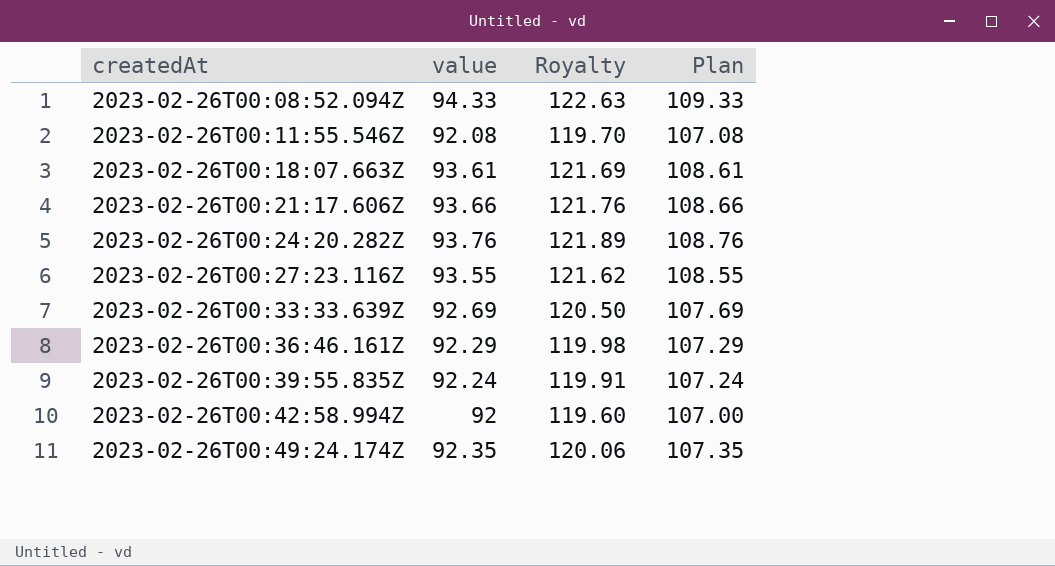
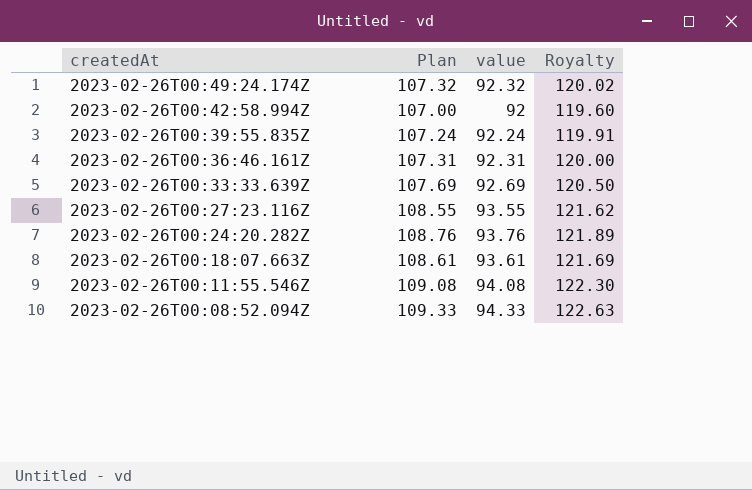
row order: createdAt ascending -> createdAt descending
column Plan | position: 4 -> 2
row 2023-02-26T00:21:17.606Z: 93.66 | 121.76 | 108.66 -> none
2023-02-26T00:49:24.174Z | Plan: 107.35 -> 107.32
2023-02-26T00:49:24.174Z | value: 92.35 -> 92.32
2023-02-26T00:49:24.174Z | Royalty: 120.06 -> 120.02
2023-02-26T00:36:46.161Z | Plan: 107.29 -> 107.31
2023-02-26T00:36:46.161Z | value: 92.29 -> 92.31
2023-02-26T00:36:46.161Z | Royalty: 119.98 -> 120.00
2023-02-26T00:11:55.546Z | Plan: 107.08 -> 109.08
2023-02-26T00:11:55.546Z | value: 92.08 -> 94.08
2023-02-26T00:11:55.546Z | Royalty: 119.70 -> 122.30

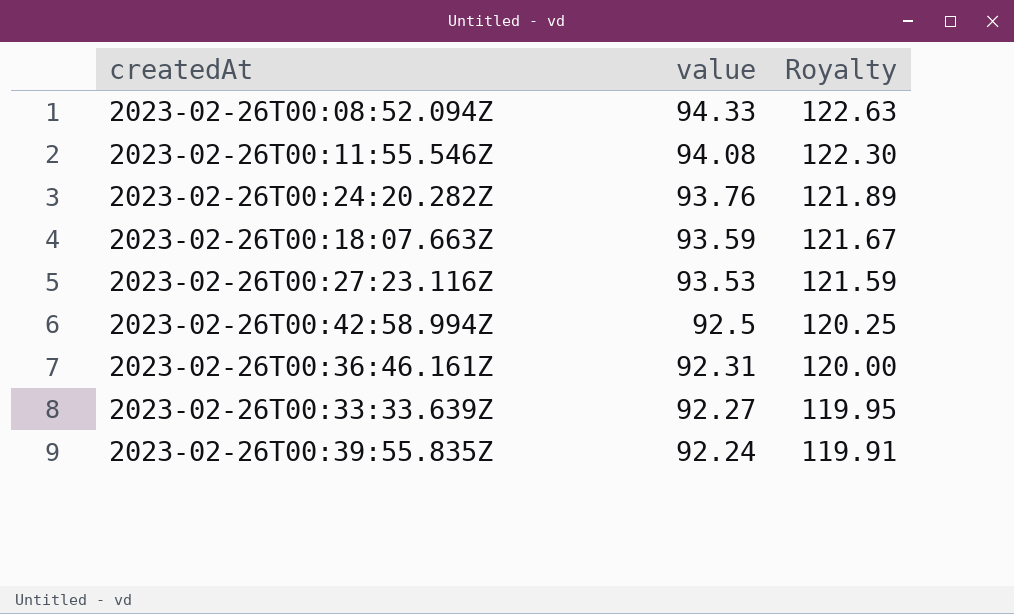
row order: createdAt descending -> value descending
column Plan | formula: [value] + 15 -> none
row 2023-02-26T00:49:24.174Z: 107.32 | 92.32 | 120.02 -> none
2023-02-26T00:18:07.663Z | value: 93.61 -> 93.59
2023-02-26T00:18:07.663Z | Royalty: 121.69 -> 121.67
2023-02-26T00:27:23.116Z | value: 93.55 -> 93.53
2023-02-26T00:27:23.116Z | Royalty: 121.62 -> 121.59
2023-02-26T00:42:58.994Z | value: 92 -> 92.5
2023-02-26T00:42:58.994Z | Royalty: 119.60 -> 120.25
2023-02-26T00:33:33.639Z | value: 92.69 -> 92.27
2023-02-26T00:33:33.639Z | Royalty: 120.50 -> 119.95

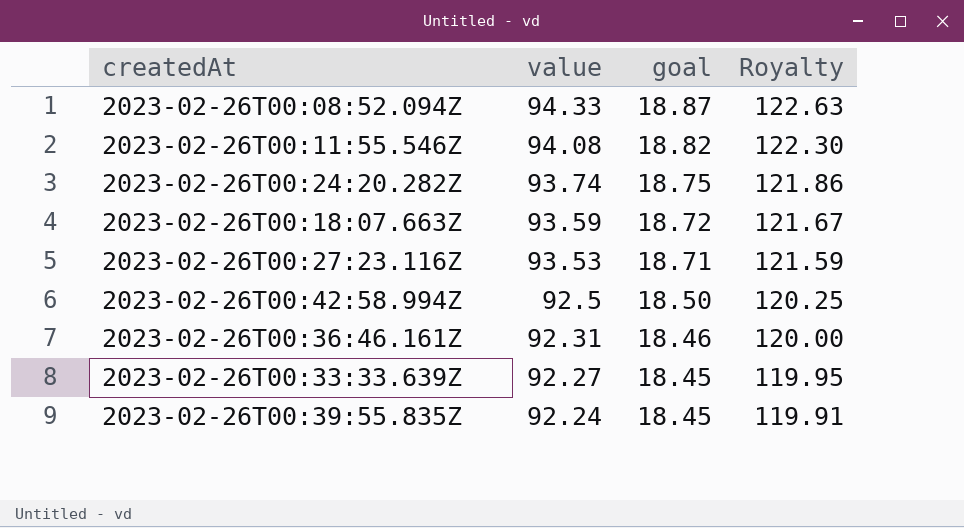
column goal | formula: none -> [value] * 0.2
2023-02-26T00:24:20.282Z | value: 93.76 -> 93.74
2023-02-26T00:24:20.282Z | Royalty: 121.89 -> 121.86

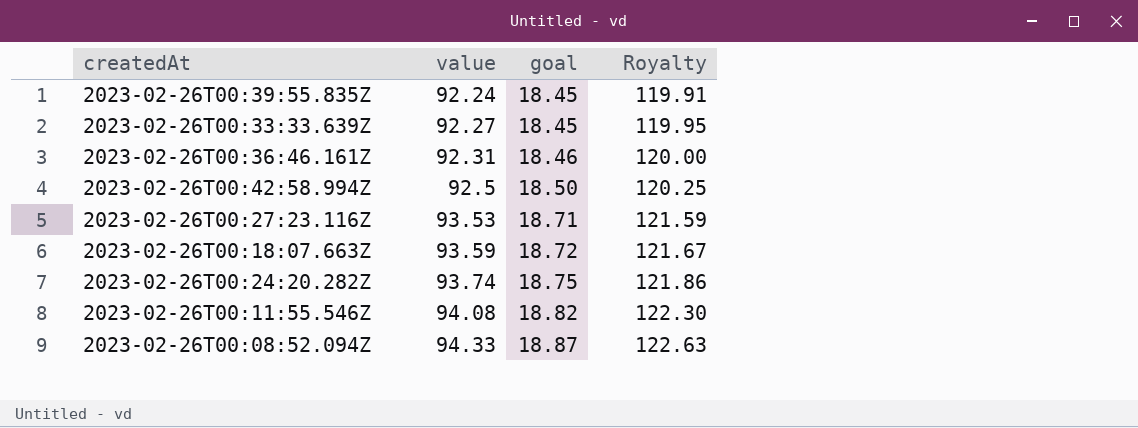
row order: value descending -> value ascending

